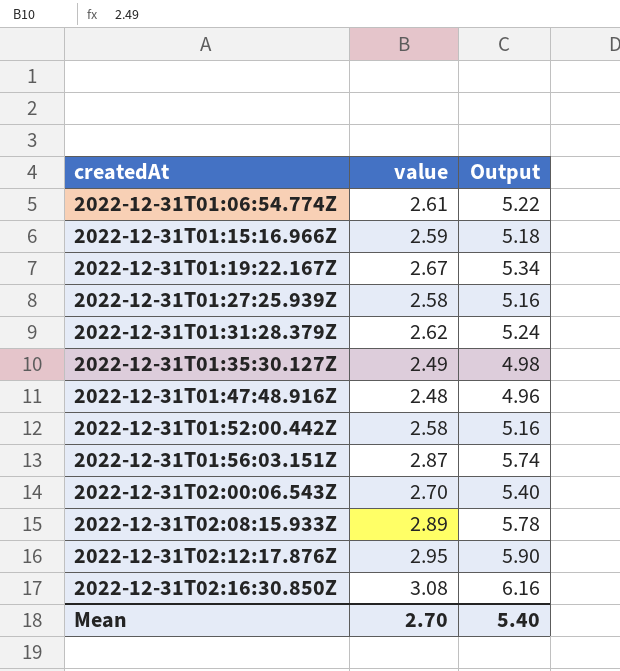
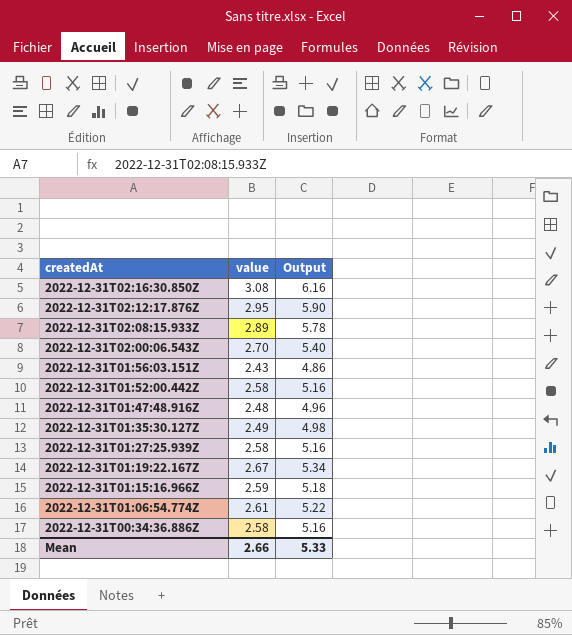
row order: createdAt ascending -> createdAt descending
row 2022-12-31T01:31:28.379Z: 2.62 | 5.24 -> none
2022-12-31T01:56:03.151Z | value: 2.87 -> 2.43
2022-12-31T01:56:03.151Z | Output: 5.74 -> 4.86
row 2022-12-31T00:34:36.886Z: none -> 2.58 | 5.16
Mean | value: 2.70 -> 2.66
Mean | Output: 5.40 -> 5.33

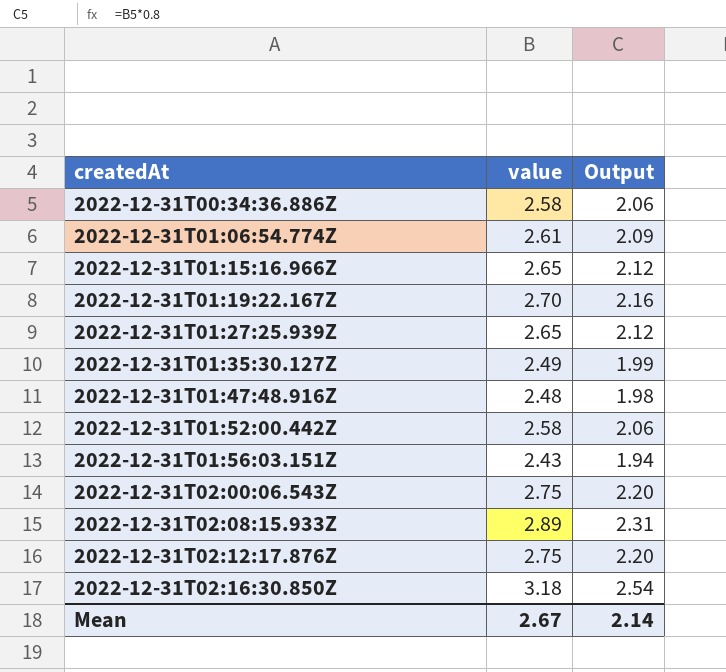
row order: createdAt descending -> createdAt ascending
column Output | formula: [value] * 2 -> [value] * 0.8
2022-12-31T01:15:16.966Z | value: 2.59 -> 2.65
2022-12-31T01:19:22.167Z | value: 2.67 -> 2.70
2022-12-31T01:27:25.939Z | value: 2.58 -> 2.65
2022-12-31T02:00:06.543Z | value: 2.70 -> 2.75
2022-12-31T02:12:17.876Z | value: 2.95 -> 2.75
2022-12-31T02:16:30.850Z | value: 3.08 -> 3.18
Mean | value: 2.66 -> 2.67
Mean | Output: 5.33 -> 2.14

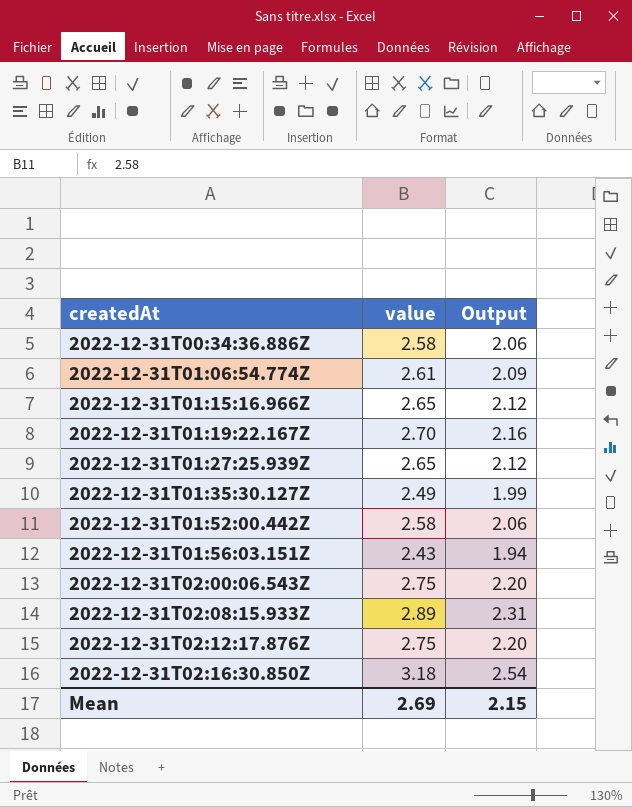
row 2022-12-31T01:47:48.916Z: 2.48 | 1.98 -> none
Mean | value: 2.67 -> 2.69
Mean | Output: 2.14 -> 2.15

